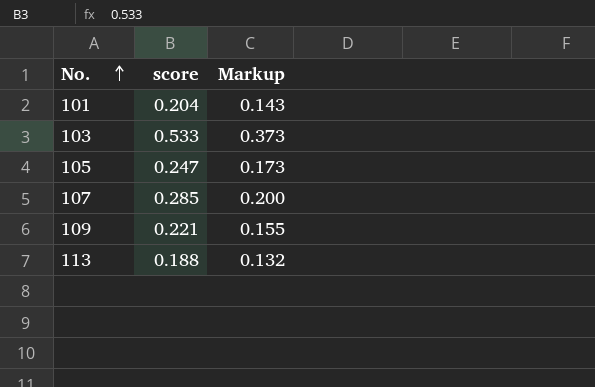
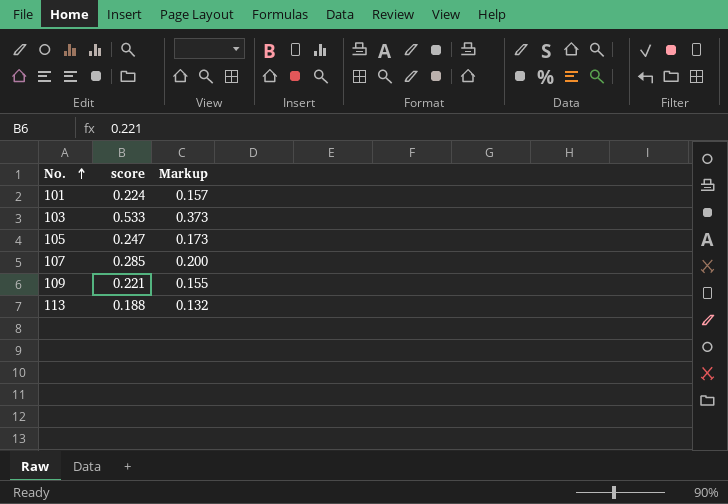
101 | score: 0.204 -> 0.224
101 | Markup: 0.143 -> 0.157

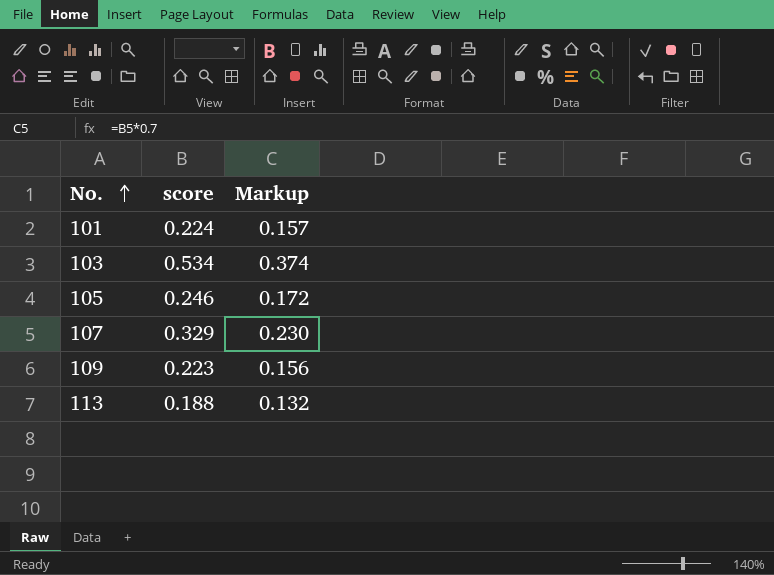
103 | score: 0.533 -> 0.534
103 | Markup: 0.373 -> 0.374
105 | score: 0.247 -> 0.246
105 | Markup: 0.173 -> 0.172
107 | score: 0.285 -> 0.329
107 | Markup: 0.200 -> 0.230
109 | score: 0.221 -> 0.223
109 | Markup: 0.155 -> 0.156

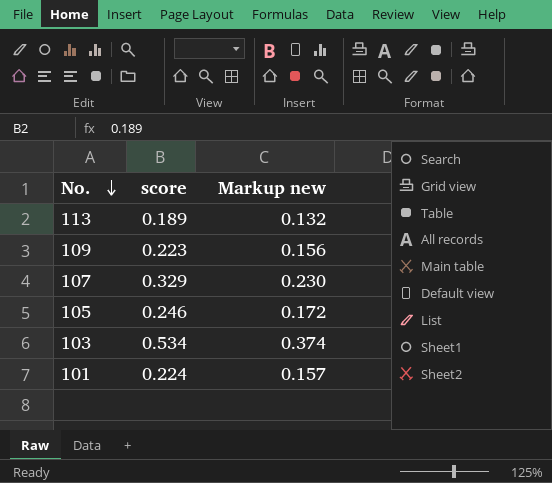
row order: No. ascending -> No. descending
column name: Markup -> Markup new
113 | score: 0.188 -> 0.189

